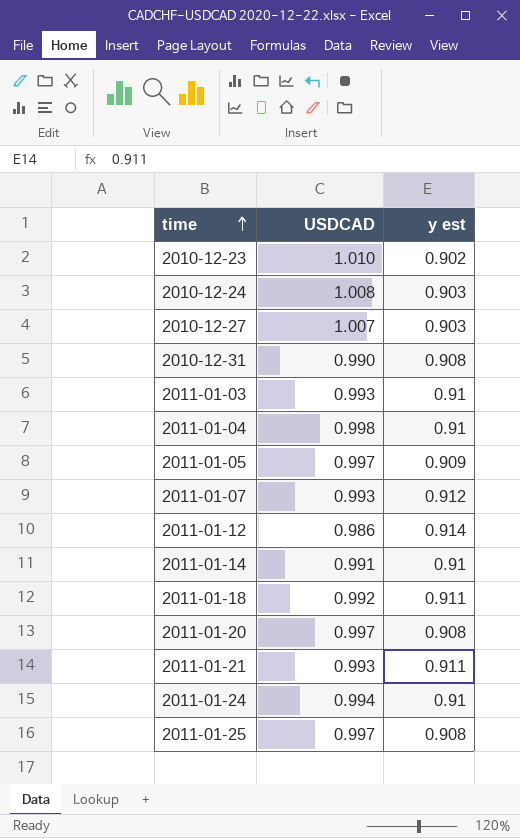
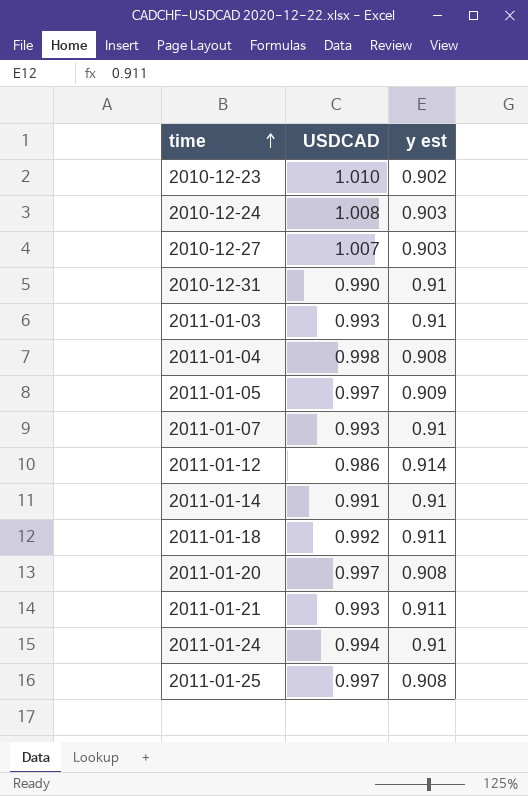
2010-12-31 | y est: 0.908 -> 0.91
2011-01-04 | y est: 0.91 -> 0.908
2011-01-07 | y est: 0.912 -> 0.91

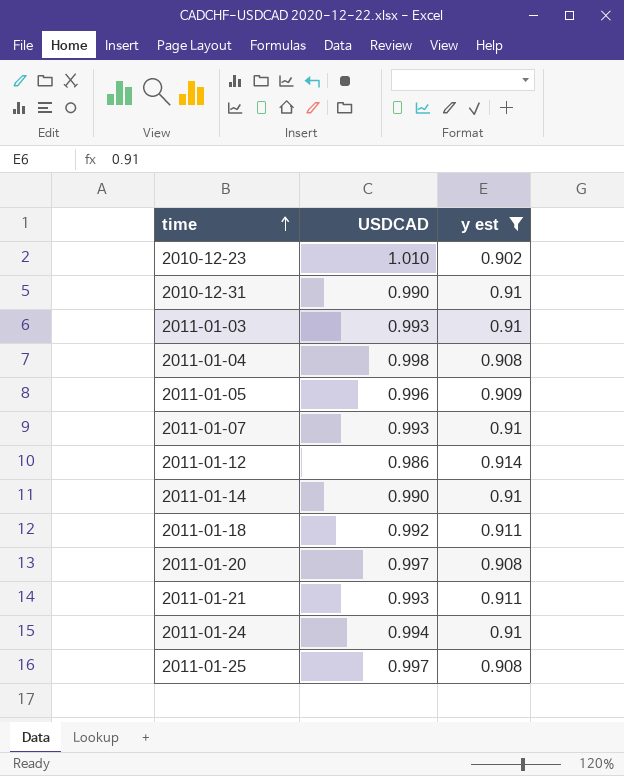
filter: none -> y est != 0.903
2011-01-05 | USDCAD: 0.997 -> 0.996
2011-01-14 | USDCAD: 0.991 -> 0.990

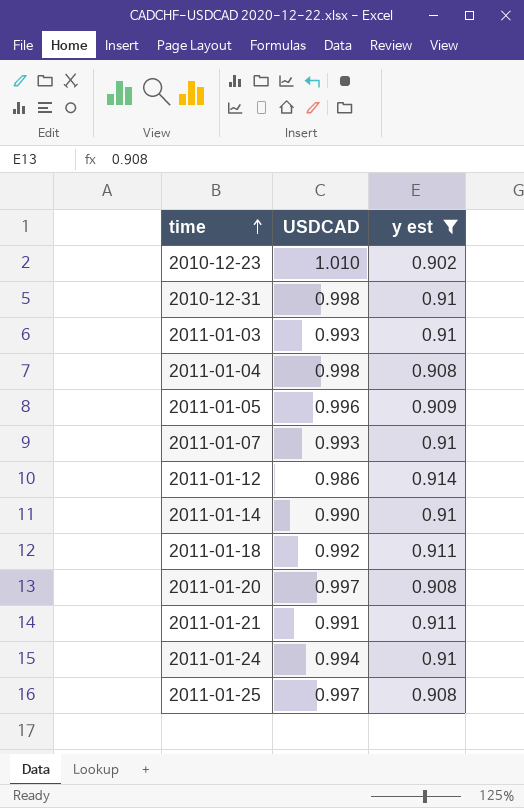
2010-12-31 | USDCAD: 0.990 -> 0.998
2011-01-21 | USDCAD: 0.993 -> 0.991

